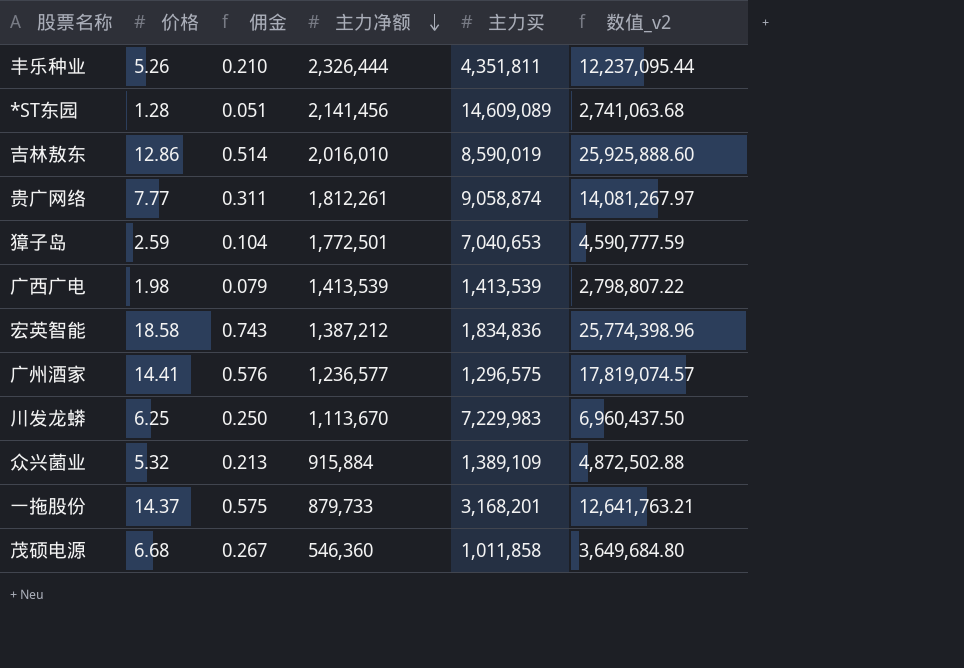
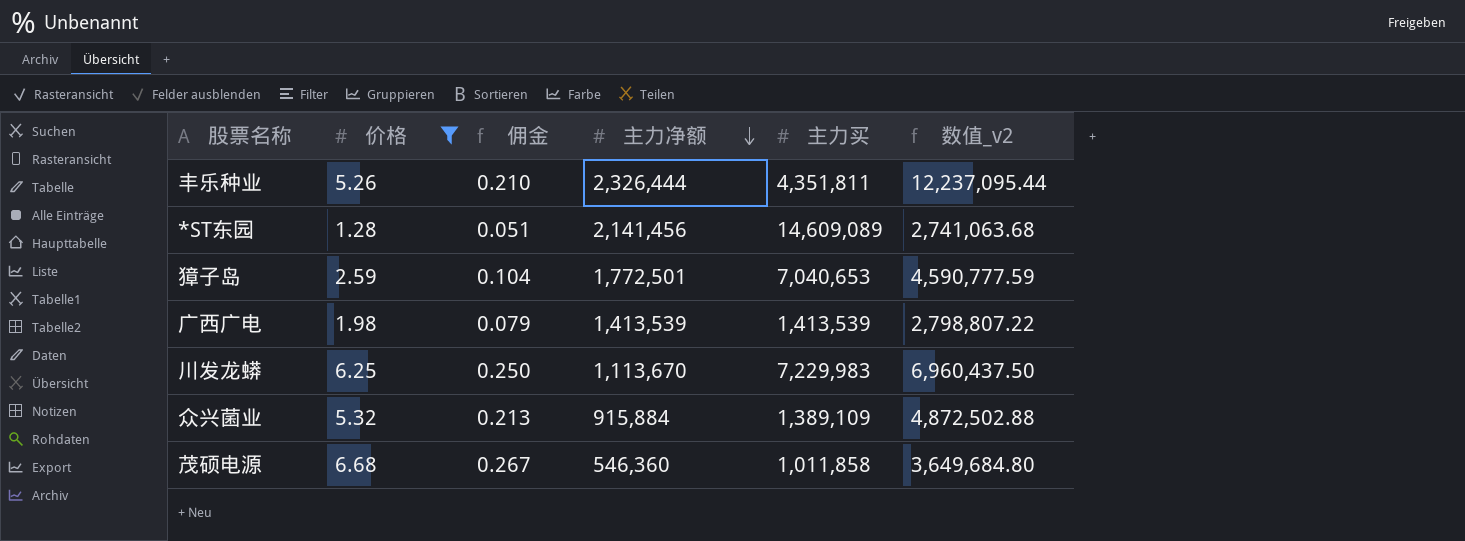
filter: none -> 价格 <= 6.68

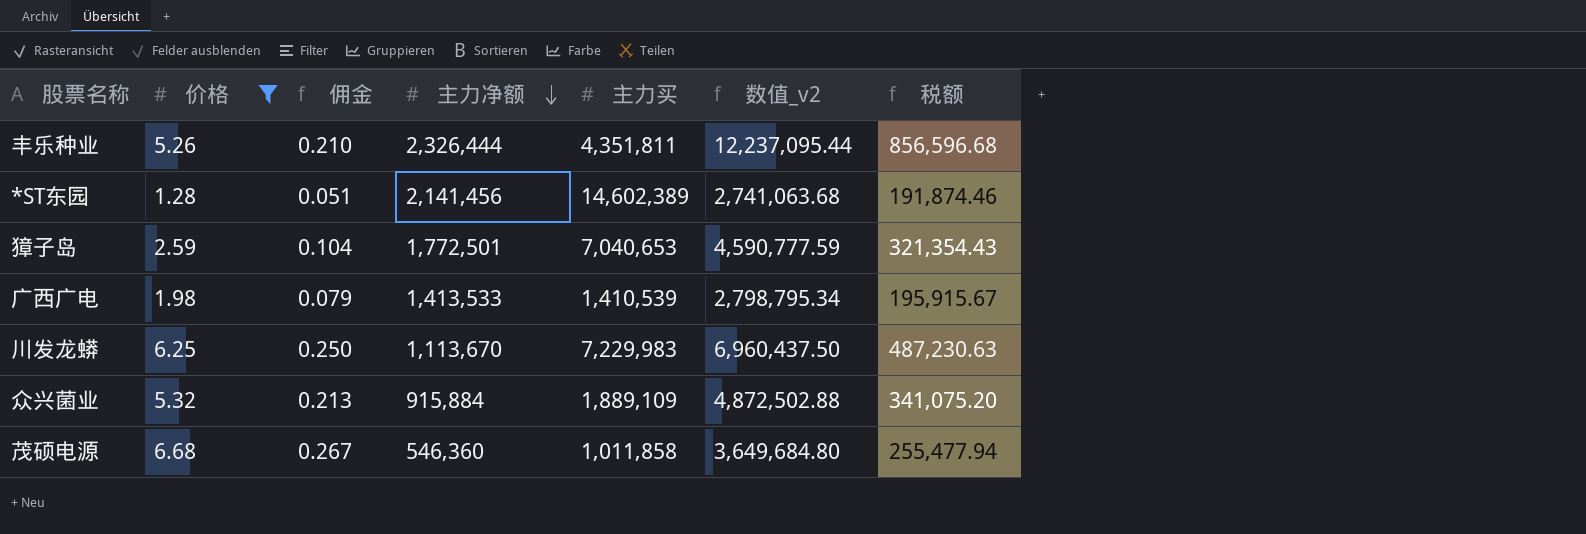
column 税额 | formula: none -> [数值_v2] * 0.07
*ST东园 | 主力买: 14,609,089 -> 14,602,389
广西广电 | 主力净额: 1,413,539 -> 1,413,533
广西广电 | 主力买: 1,413,539 -> 1,410,539
广西广电 | 数值_v2: 2,798,807.22 -> 2,798,795.34
众兴菌业 | 主力买: 1,389,109 -> 1,889,109

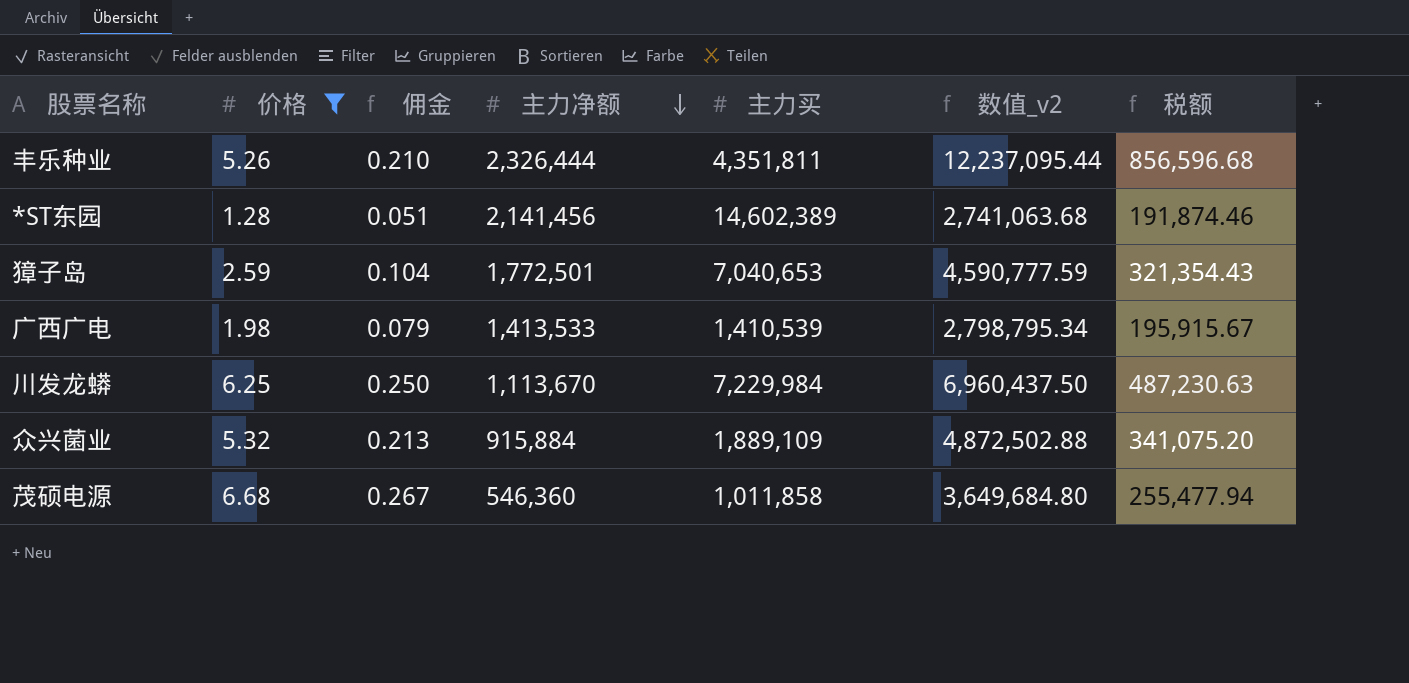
川发龙蟒 | 主力买: 7,229,983 -> 7,229,984

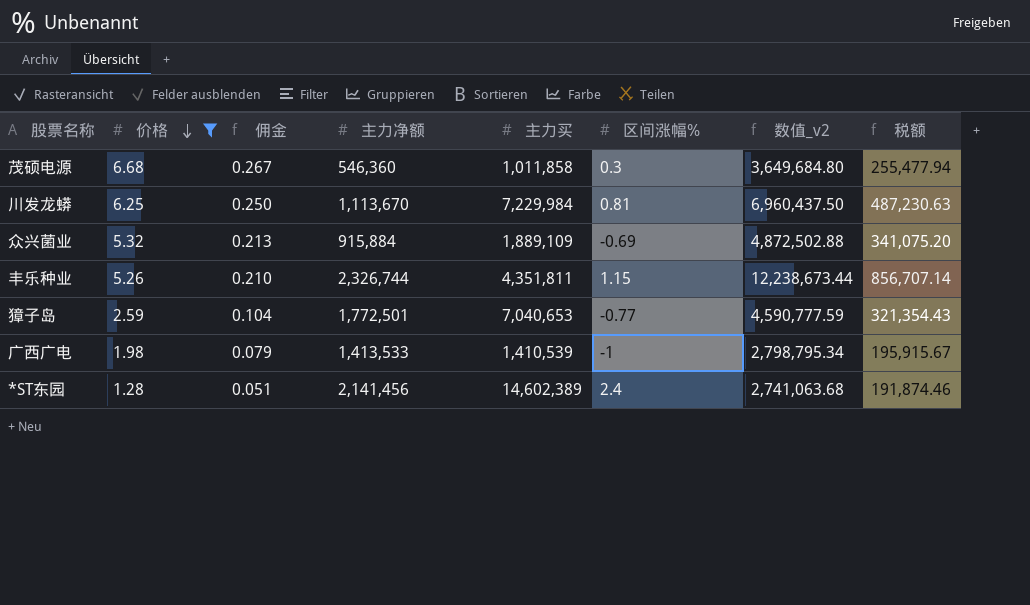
row order: 主力净额 descending -> 价格 descending
column 区间涨幅% | position: none -> 6
丰乐种业 | 主力净额: 2,326,444 -> 2,326,744
丰乐种业 | 数值_v2: 12,237,095.44 -> 12,238,673.44
丰乐种业 | 税额: 856,596.68 -> 856,707.14

